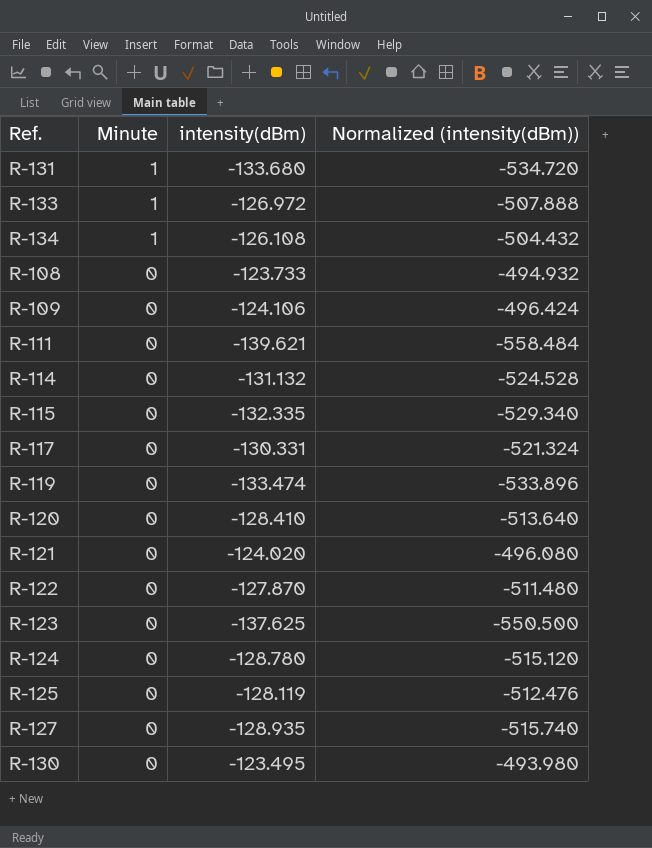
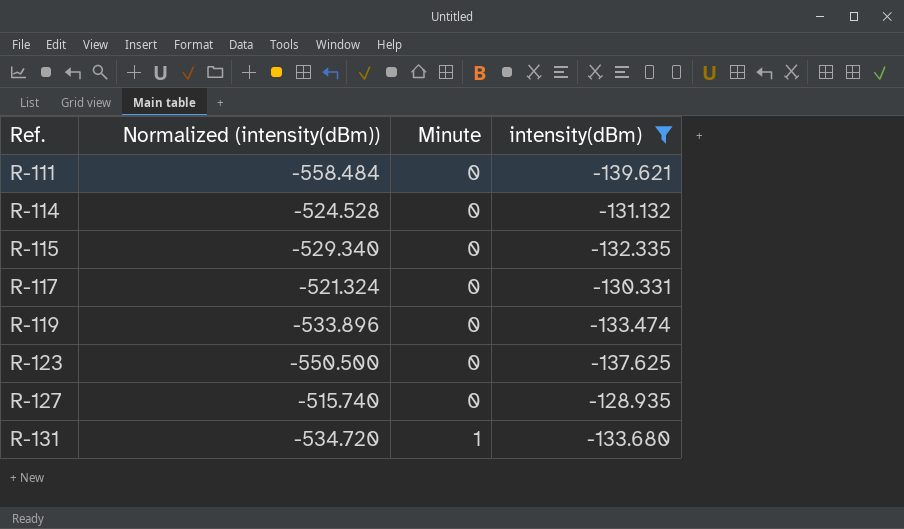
filter: none -> intensity(dBm) <= -128.935
row order: Minute descending -> Ref. ascending
column Normalized (intensity(dBm)) | position: 4 -> 2

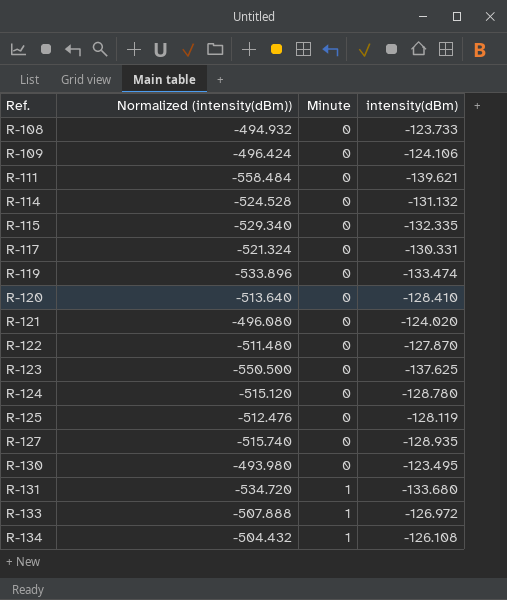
filter: intensity(dBm) <= -128.935 -> none

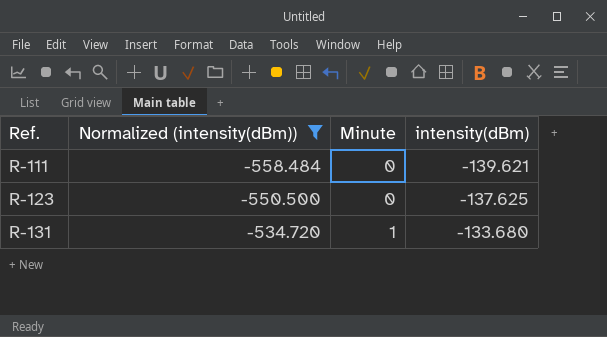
filter: none -> Normalized (intensity(dBm)) <= -534.720

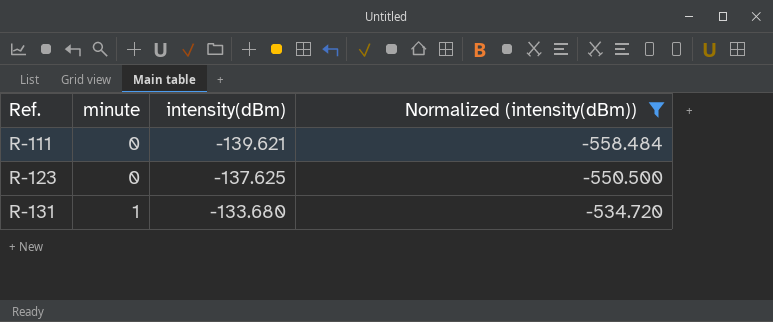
column name: Minute -> minute
column Normalized (intensity(dBm)) | position: 2 -> 4

